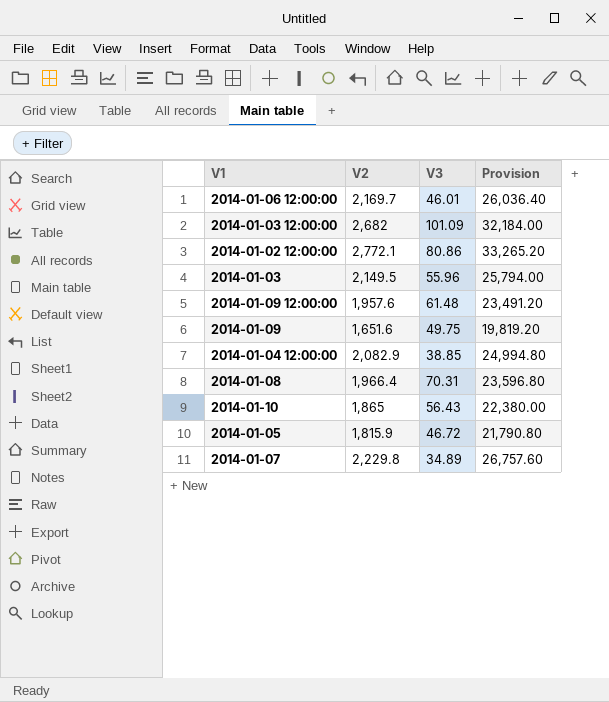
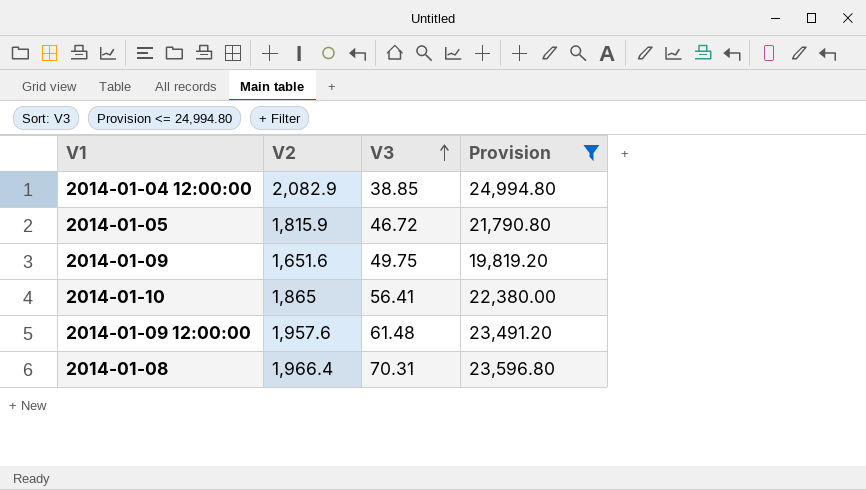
filter: none -> Provision <= 24,994.80
row order: none -> V3 ascending
2014-01-10 | V3: 56.43 -> 56.41

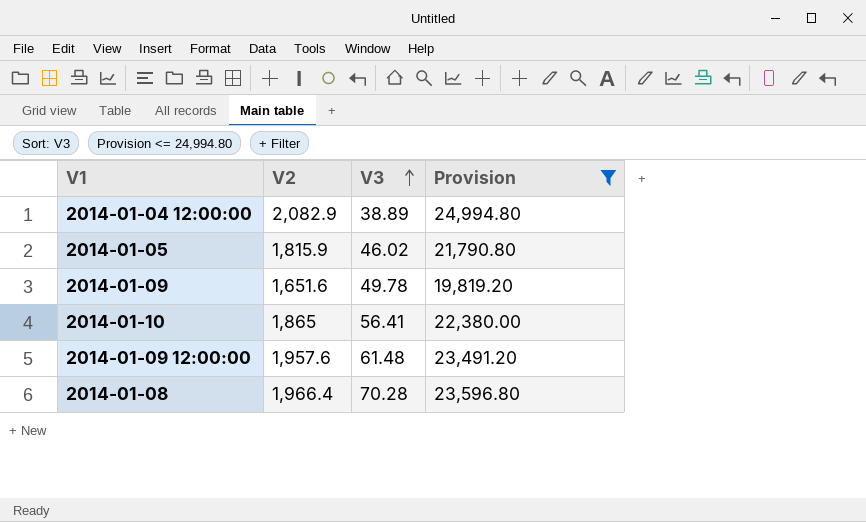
2014-01-04 12:00:00 | V3: 38.85 -> 38.89
2014-01-05 | V3: 46.72 -> 46.02
2014-01-09 | V3: 49.75 -> 49.78
2014-01-08 | V3: 70.31 -> 70.28

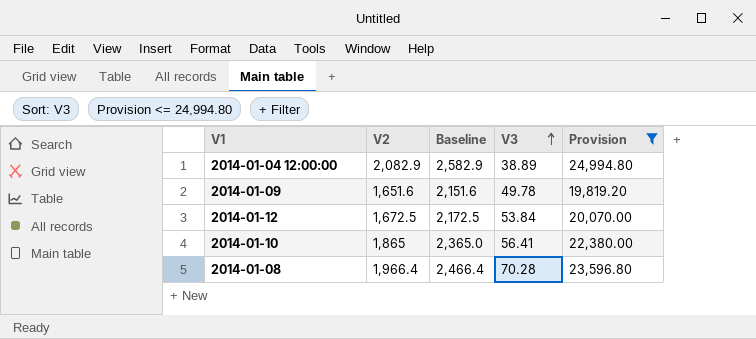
column Baseline | formula: none -> [V2] + 500
row 2014-01-05: 1,815.9 | 46.02 | 21,790.80 -> none
row 2014-01-09 12:00:00: 1,957.6 | 61.48 | 23,491.20 -> none
row 2014-01-12: none -> 1,672.5 | 2,172.5 | 53.84 | 20,070.00

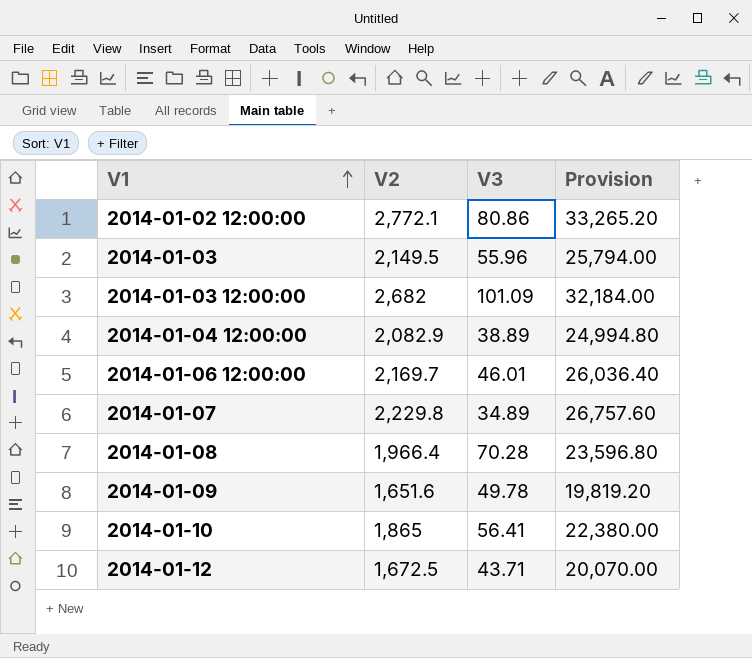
filter: Provision <= 24,994.80 -> none
row order: V3 ascending -> V1 ascending
column Baseline | formula: [V2] + 500 -> none
2014-01-12 | V3: 53.84 -> 43.71

